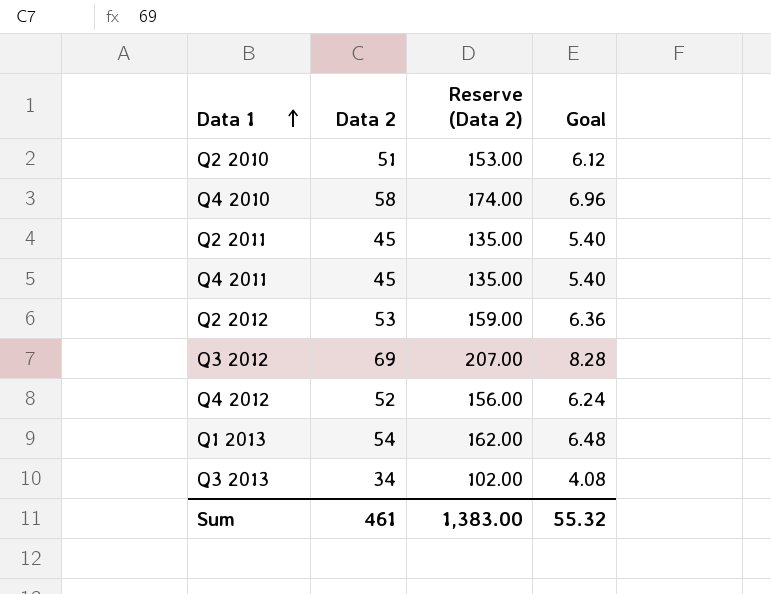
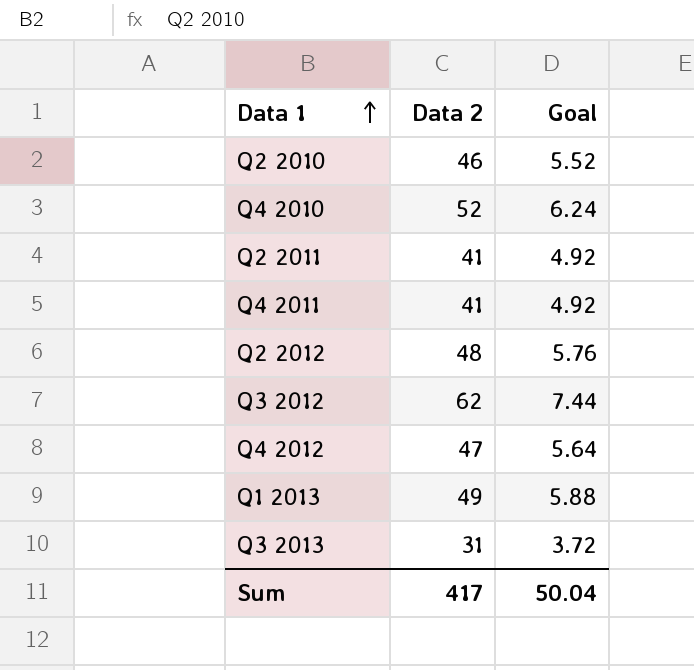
column Reserve (Data 2) | formula: [Data 2] * 3 -> none
Q2 2010 | Data 2: 51 -> 46
Q2 2010 | Goal: 6.12 -> 5.52
Q4 2010 | Data 2: 58 -> 52
Q4 2010 | Goal: 6.96 -> 6.24
Q2 2011 | Data 2: 45 -> 41
Q2 2011 | Goal: 5.40 -> 4.92
Q4 2011 | Data 2: 45 -> 41
Q4 2011 | Goal: 5.40 -> 4.92
Q2 2012 | Data 2: 53 -> 48
Q2 2012 | Goal: 6.36 -> 5.76
Q3 2012 | Data 2: 69 -> 62
Q3 2012 | Goal: 8.28 -> 7.44
Q4 2012 | Data 2: 52 -> 47
Q4 2012 | Goal: 6.24 -> 5.64
Q1 2013 | Data 2: 54 -> 49
Q1 2013 | Goal: 6.48 -> 5.88
Q3 2013 | Data 2: 34 -> 31
Q3 2013 | Goal: 4.08 -> 3.72
Sum | Data 2: 461 -> 417
Sum | Goal: 55.32 -> 50.04

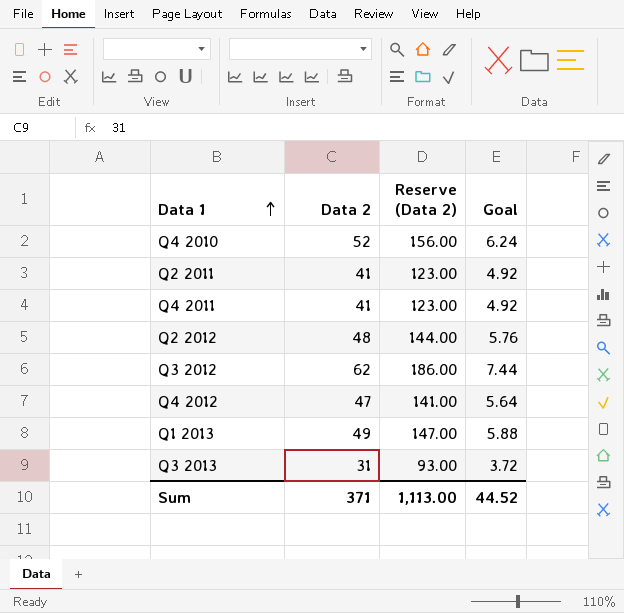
column Reserve (Data 2) | formula: none -> [Data 2] * 3
row Q2 2010: 46 | 5.52 -> none
Sum | Data 2: 417 -> 371
Sum | Goal: 50.04 -> 44.52

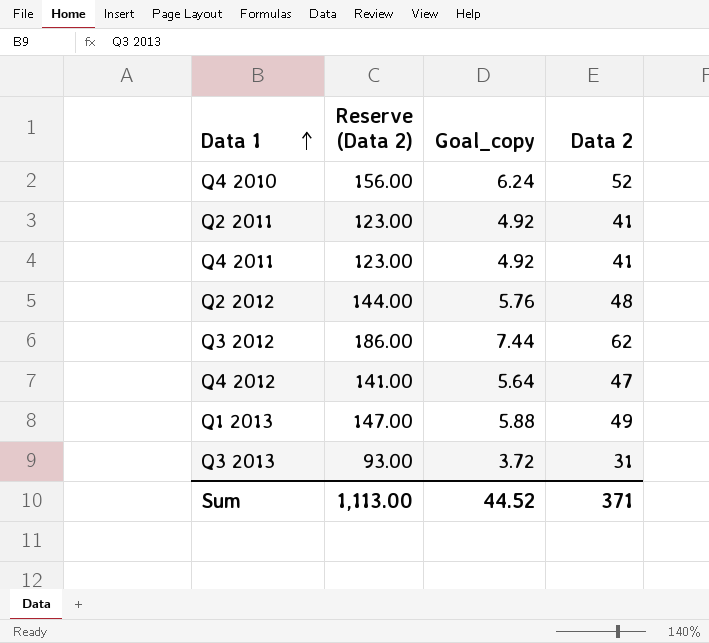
column name: Goal -> Goal_copy
column Data 2 | position: 2 -> 4

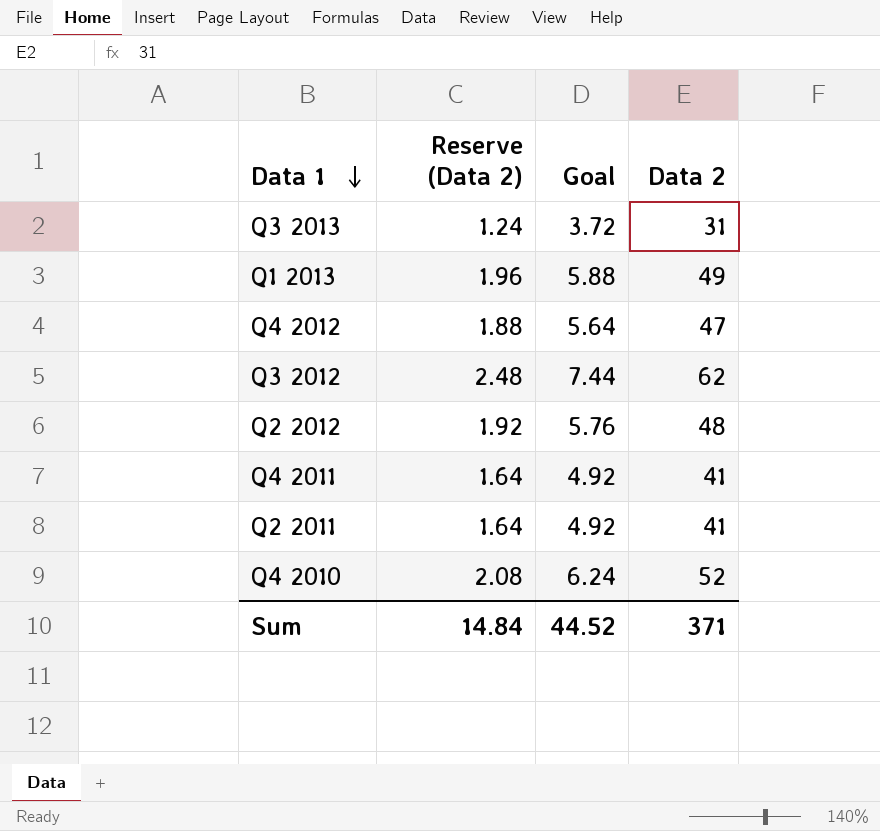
row order: Data 1 ascending -> Data 1 descending
column Reserve (Data 2) | formula: [Data 2] * 3 -> [Data 2] * 0.04
column name: Goal_copy -> Goal
Sum | Reserve (Data 2): 1,113.00 -> 14.84

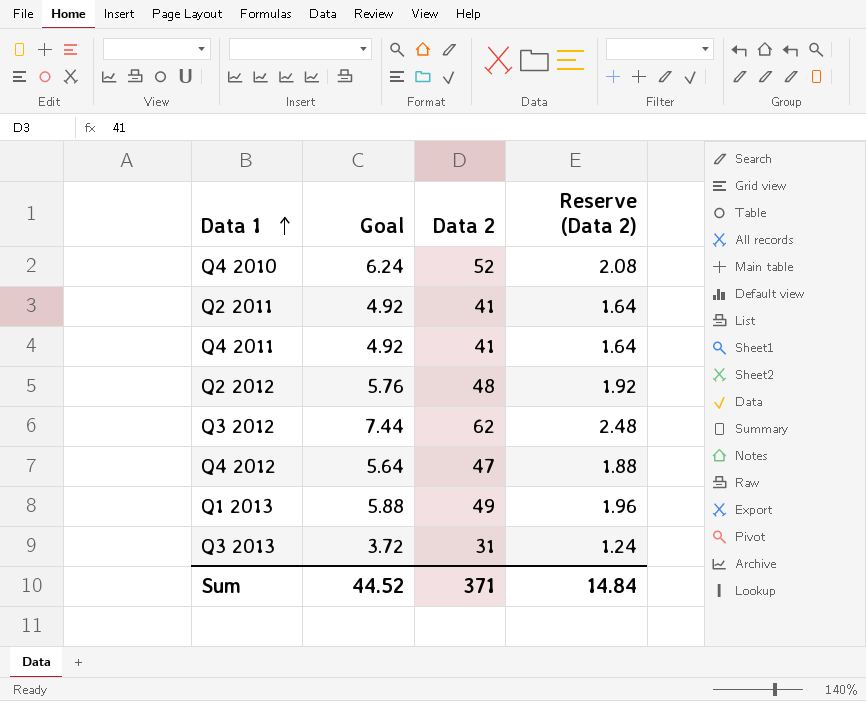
row order: Data 1 descending -> Data 1 ascending
column Reserve (Data 2) | position: 2 -> 4

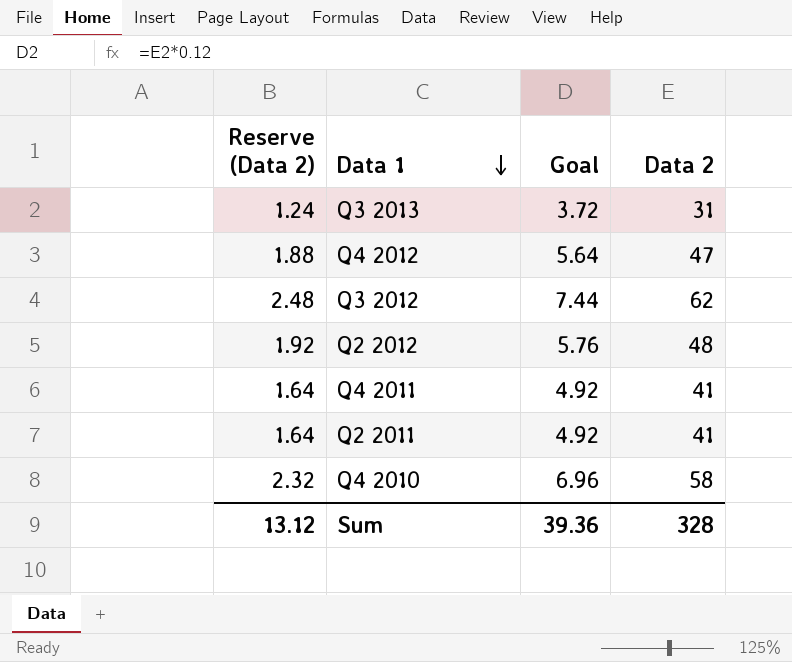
row order: Data 1 ascending -> Data 1 descending
column Reserve (Data 2) | position: 4 -> 1
row Q1 2013: 5.88 | 49 | 1.96 -> none
Q4 2010 | Reserve (Data 2): 2.08 -> 2.32
Q4 2010 | Goal: 6.24 -> 6.96
Q4 2010 | Data 2: 52 -> 58
Sum | Reserve (Data 2): 14.84 -> 13.12
Sum | Goal: 44.52 -> 39.36
Sum | Data 2: 371 -> 328

